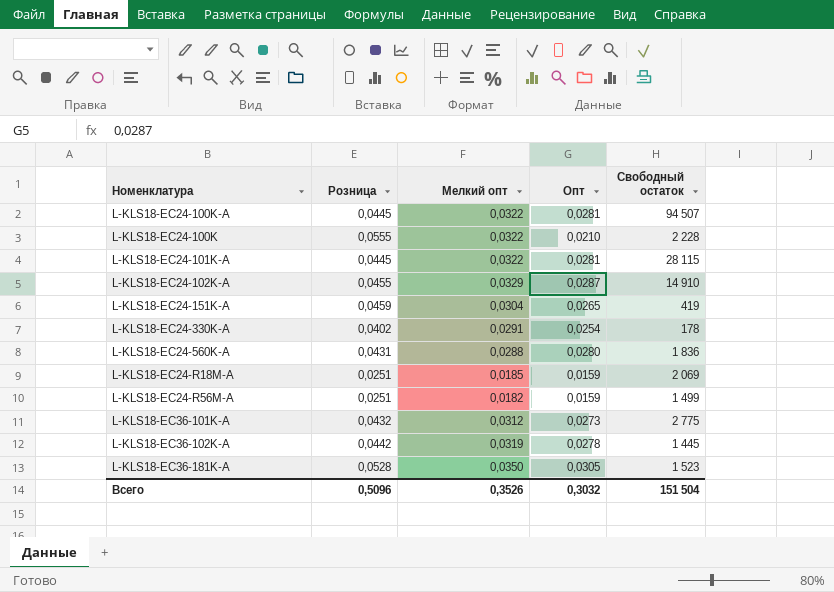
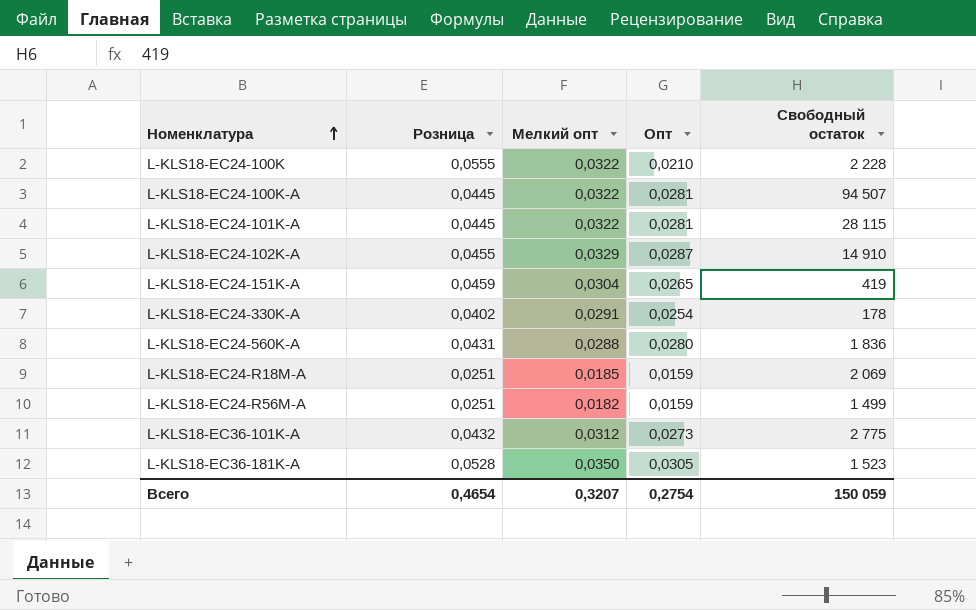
row order: none -> Номенклатура ascending
row L-KLS18-EC36-102K-A: 0,0442 | 0,0319 | 0,0278 | 1 445 -> none
Всего | Розница: 0,5096 -> 0,4654
Всего | Мелкий опт: 0,3526 -> 0,3207
Всего | Опт: 0,3032 -> 0,2754
Всего | Свободный остаток: 151 504 -> 150 059

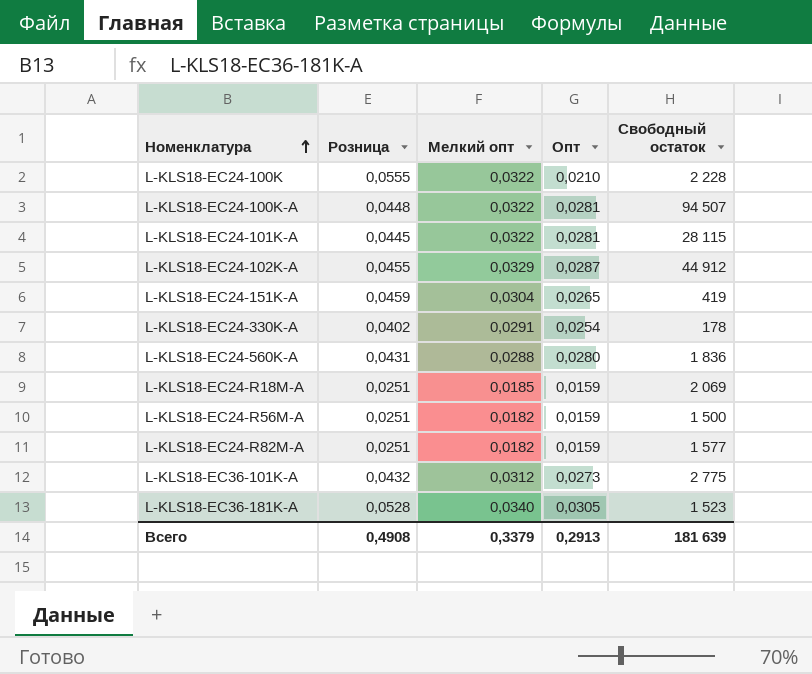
L-KLS18-EC24-100K-A | Розница: 0,0445 -> 0,0448
L-KLS18-EC24-102K-A | Свободный остаток: 14 910 -> 44 912
L-KLS18-EC24-R56M-A | Свободный остаток: 1 499 -> 1 500
row L-KLS18-EC24-R82M-A: none -> 0,0251 | 0,0182 | 0,0159 | 1 577
L-KLS18-EC36-181K-A | Мелкий опт: 0,0350 -> 0,0340
Всего | Розница: 0,4654 -> 0,4908
Всего | Мелкий опт: 0,3207 -> 0,3379
Всего | Опт: 0,2754 -> 0,2913
Всего | Свободный остаток: 150 059 -> 181 639

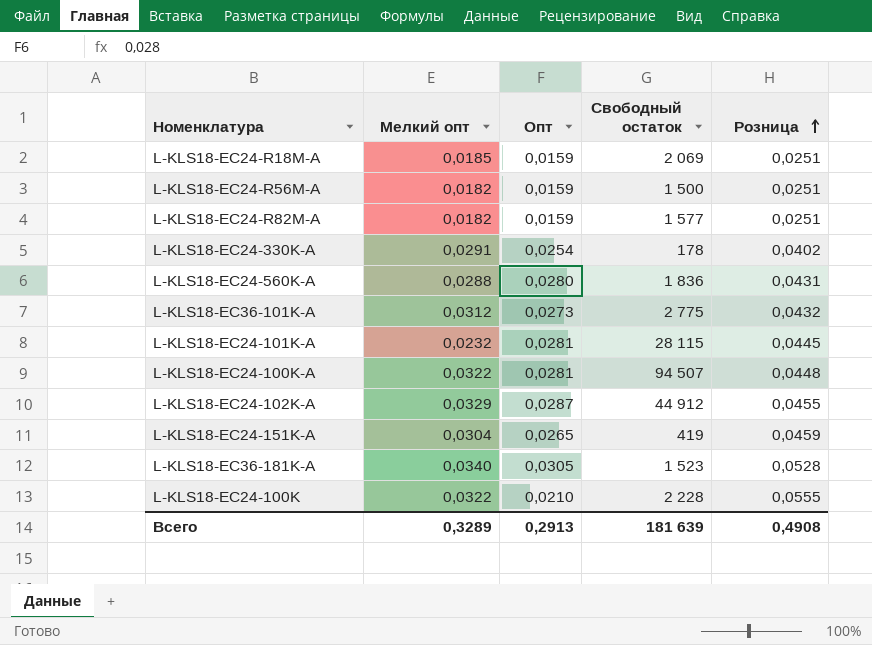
row order: Номенклатура ascending -> Розница ascending
column Розница | position: 2 -> 5
L-KLS18-EC24-101K-A | Мелкий опт: 0,0322 -> 0,0232
Всего | Мелкий опт: 0,3379 -> 0,3289

